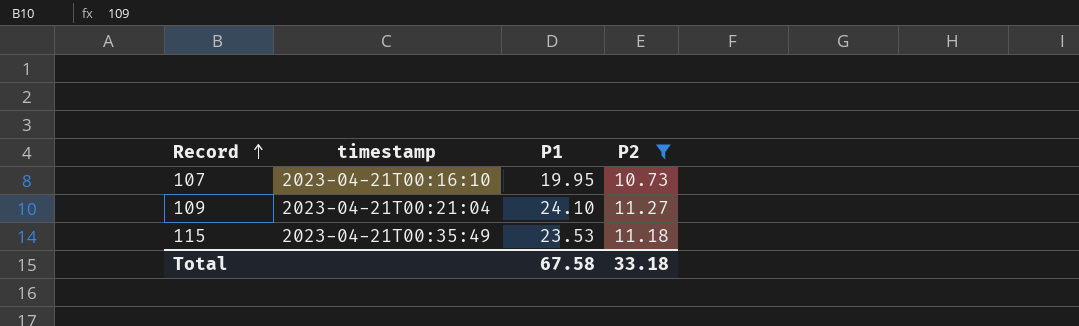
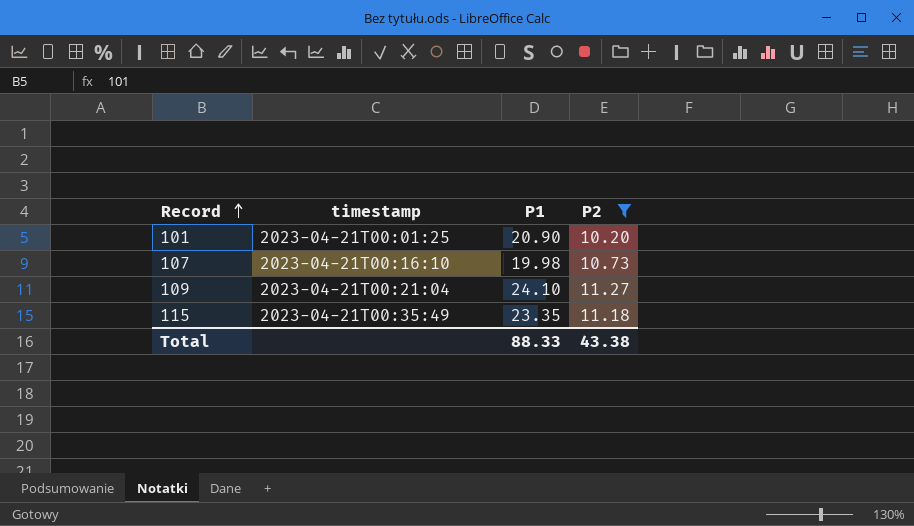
row 101: none -> 2023-04-21T00:01:25 | 20.90 | 10.20
107 | P1: 19.95 -> 19.98
115 | P1: 23.53 -> 23.35
Total | P1: 67.58 -> 88.33
Total | P2: 33.18 -> 43.38

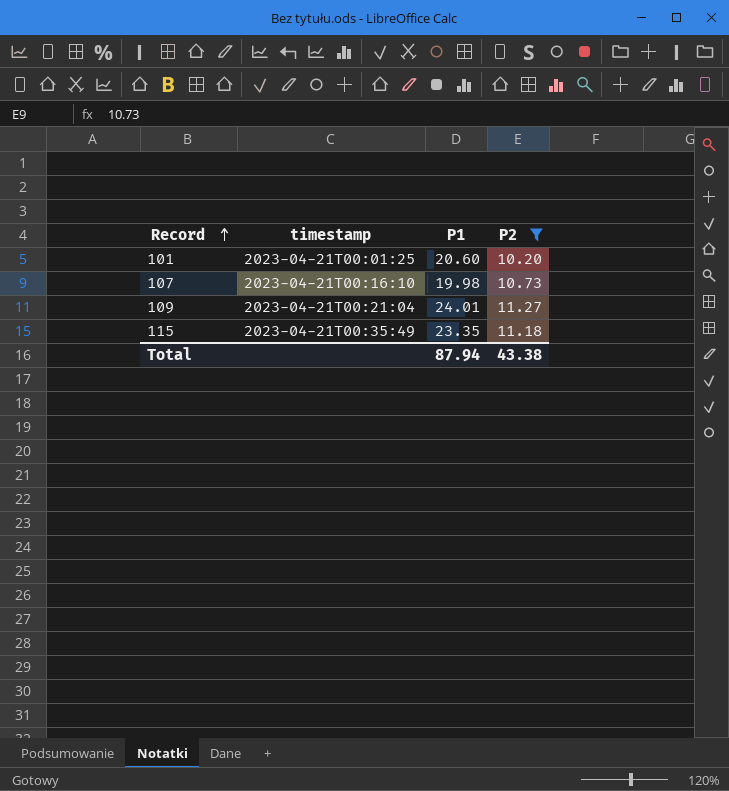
101 | P1: 20.90 -> 20.60
109 | P1: 24.10 -> 24.01
Total | P1: 88.33 -> 87.94

